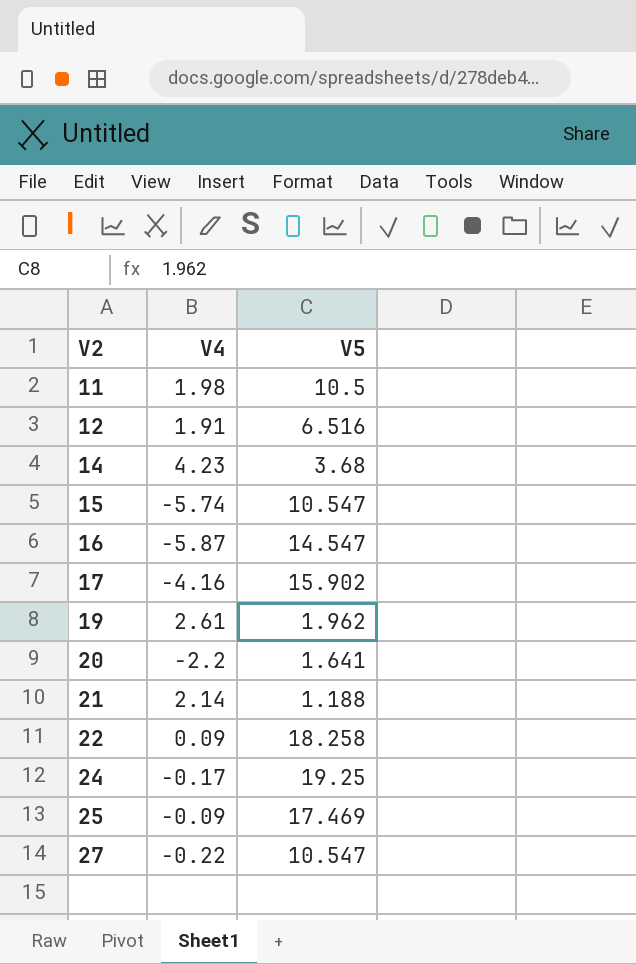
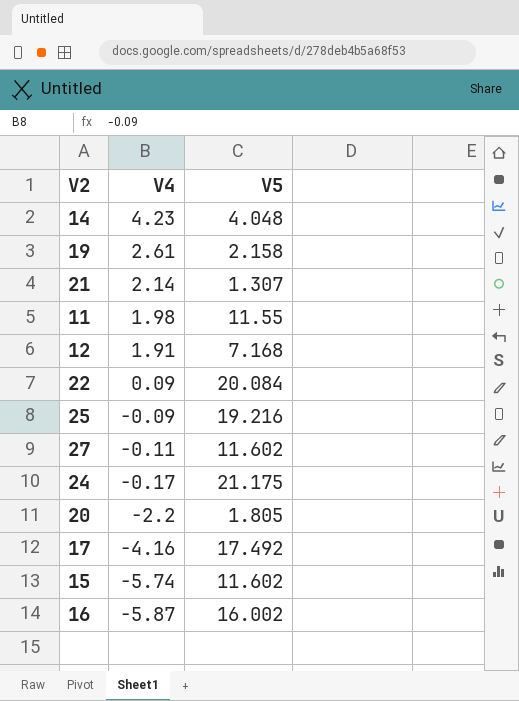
row order: V2 ascending -> V4 descending
14 | V5: 3.68 -> 4.048
19 | V5: 1.962 -> 2.158
21 | V5: 1.188 -> 1.307
11 | V5: 10.5 -> 11.55
12 | V5: 6.516 -> 7.168
22 | V5: 18.258 -> 20.084
25 | V5: 17.469 -> 19.216
27 | V4: -0.22 -> -0.11
27 | V5: 10.547 -> 11.602
24 | V5: 19.25 -> 21.175
20 | V5: 1.641 -> 1.805
17 | V5: 15.902 -> 17.492
15 | V5: 10.547 -> 11.602
16 | V5: 14.547 -> 16.002

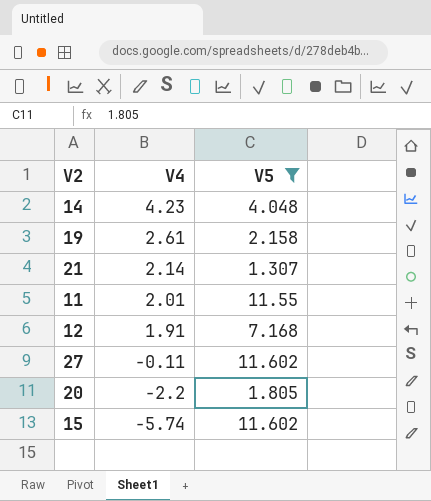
filter: none -> V5 <= 11.602
11 | V4: 1.98 -> 2.01

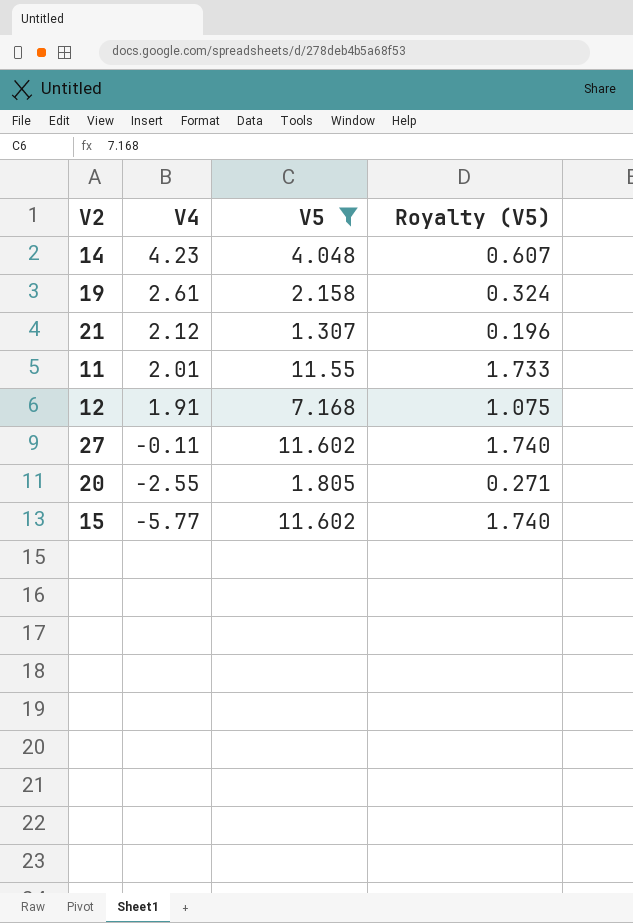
column Royalty (V5) | formula: none -> [V5] * 0.15
21 | V4: 2.14 -> 2.12
20 | V4: -2.2 -> -2.55
15 | V4: -5.74 -> -5.77

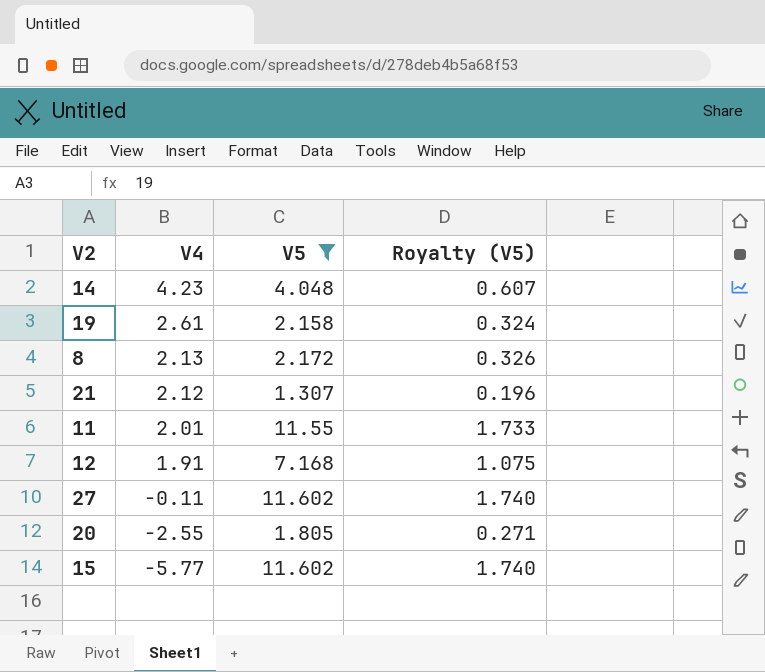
row 8: none -> 2.13 | 2.172 | 0.326

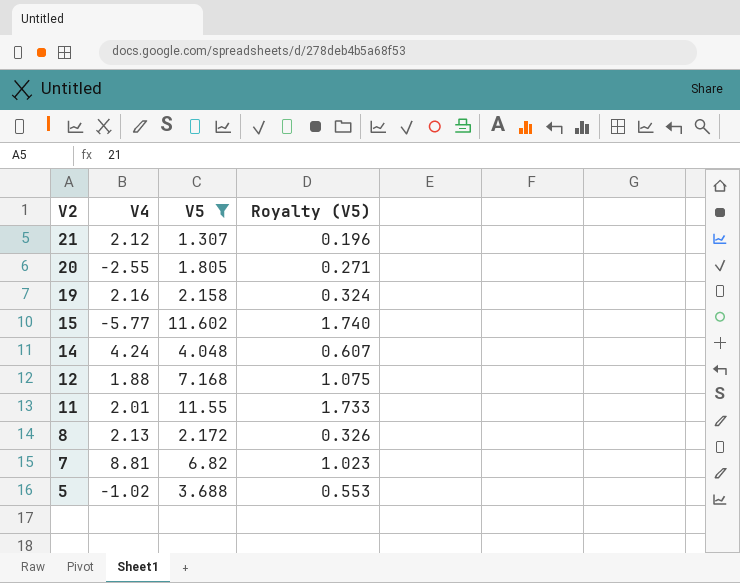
row order: V4 descending -> V2 descending
row 27: -0.11 | 11.602 | 1.740 -> none
19 | V4: 2.61 -> 2.16
14 | V4: 4.23 -> 4.24
12 | V4: 1.91 -> 1.88
row 7: none -> 8.81 | 6.82 | 1.023
row 5: none -> -1.02 | 3.688 | 0.553

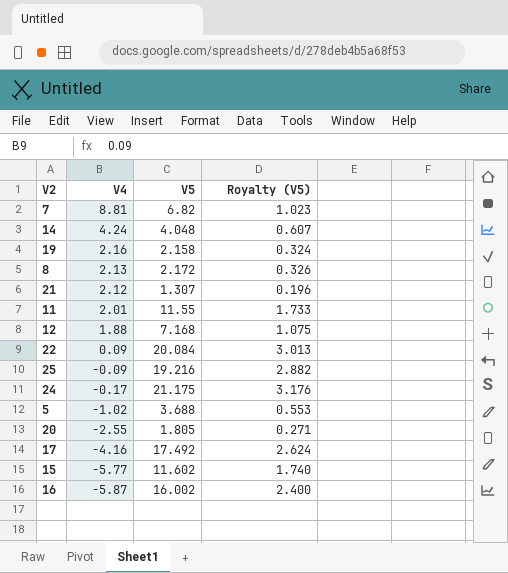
filter: V5 <= 11.602 -> none
row order: V2 descending -> V4 descending

